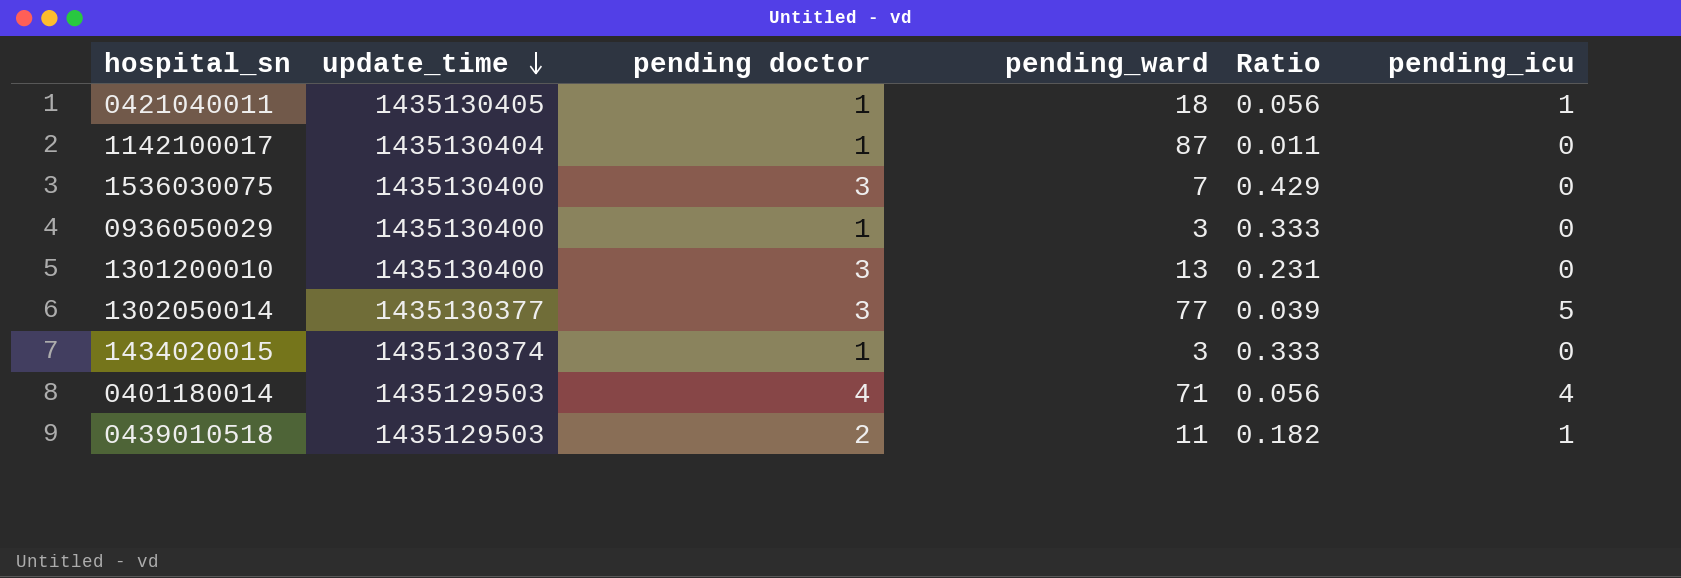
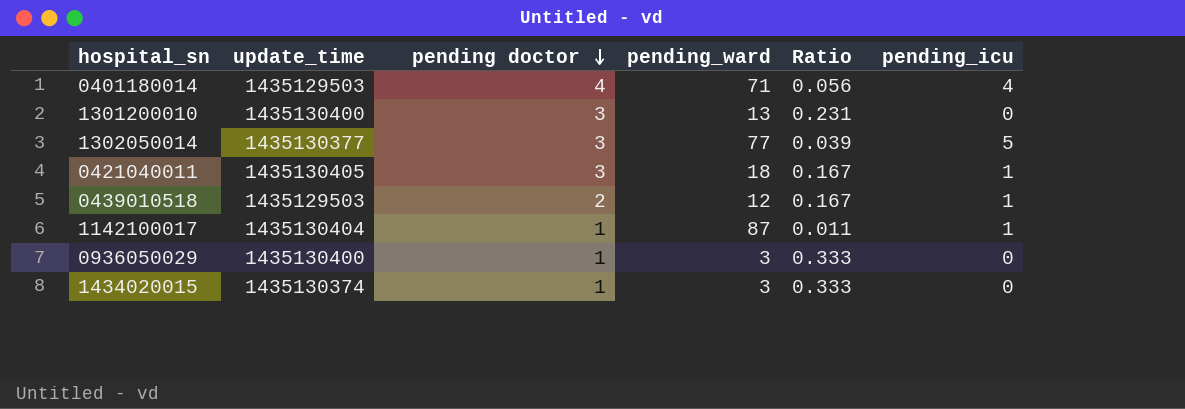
row order: update_time descending -> pending doctor descending
row 1536030075: 1435130400 | 3 | 7 | 0.429 | 0 -> none
0421040011 | pending doctor: 1 -> 3
0421040011 | Ratio: 0.056 -> 0.167
0439010518 | pending_ward: 11 -> 12
0439010518 | Ratio: 0.182 -> 0.167
1142100017 | pending_icu: 0 -> 1

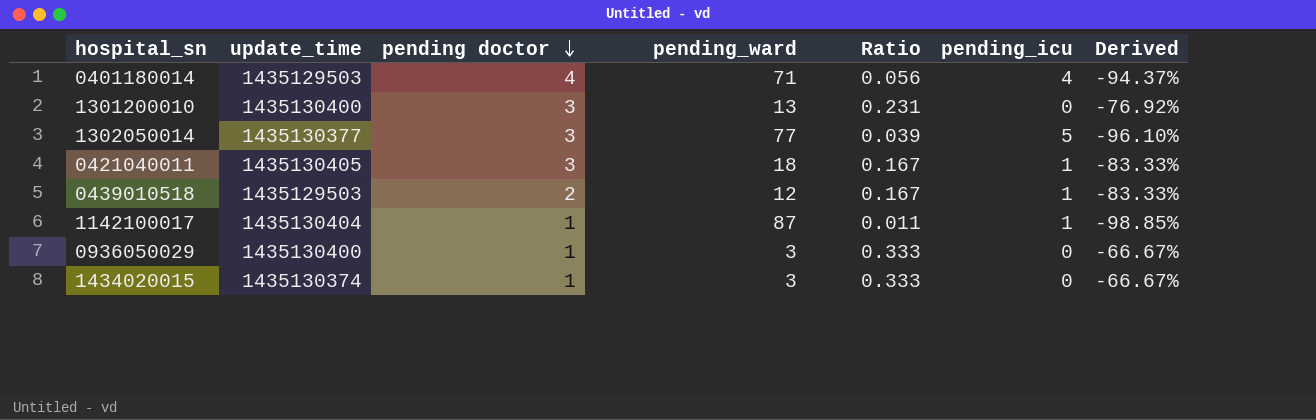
column Derived | formula: none -> ([pending doctor] - [pending_ward]) / [pending_ward]

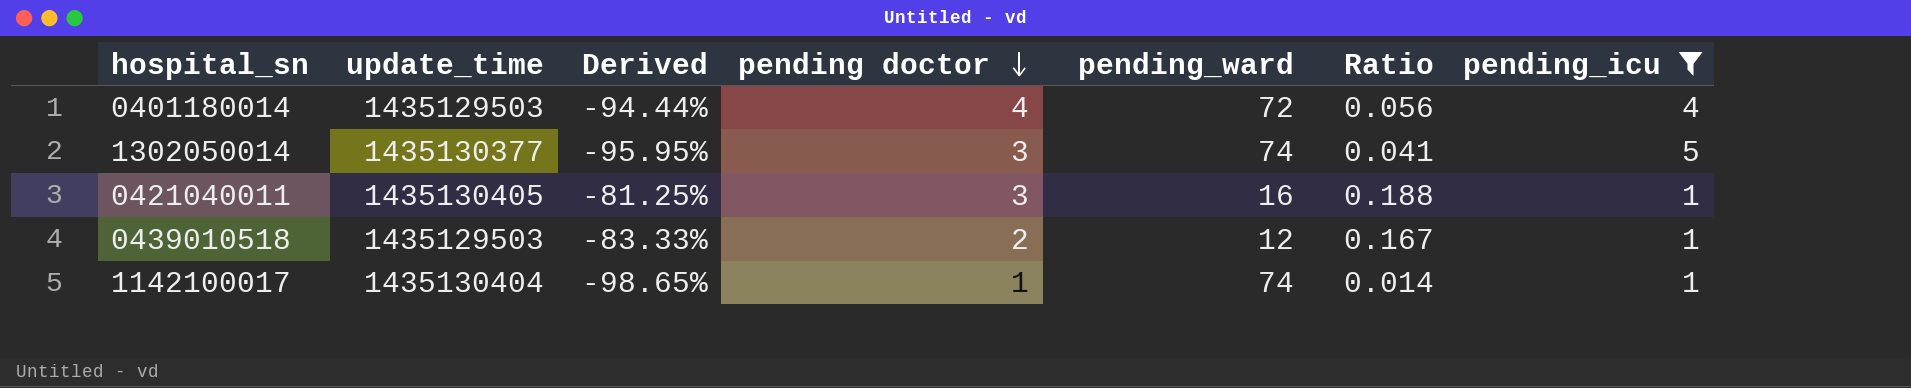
filter: none -> pending_icu != 0
column Derived | position: 7 -> 3
0401180014 | Derived: -94.37% -> -94.44%
0401180014 | pending_ward: 71 -> 72
1302050014 | Derived: -96.10% -> -95.95%
1302050014 | pending_ward: 77 -> 74
1302050014 | Ratio: 0.039 -> 0.041
0421040011 | Derived: -83.33% -> -81.25%
0421040011 | pending_ward: 18 -> 16
0421040011 | Ratio: 0.167 -> 0.188
1142100017 | Derived: -98.85% -> -98.65%
1142100017 | pending_ward: 87 -> 74
1142100017 | Ratio: 0.011 -> 0.014

